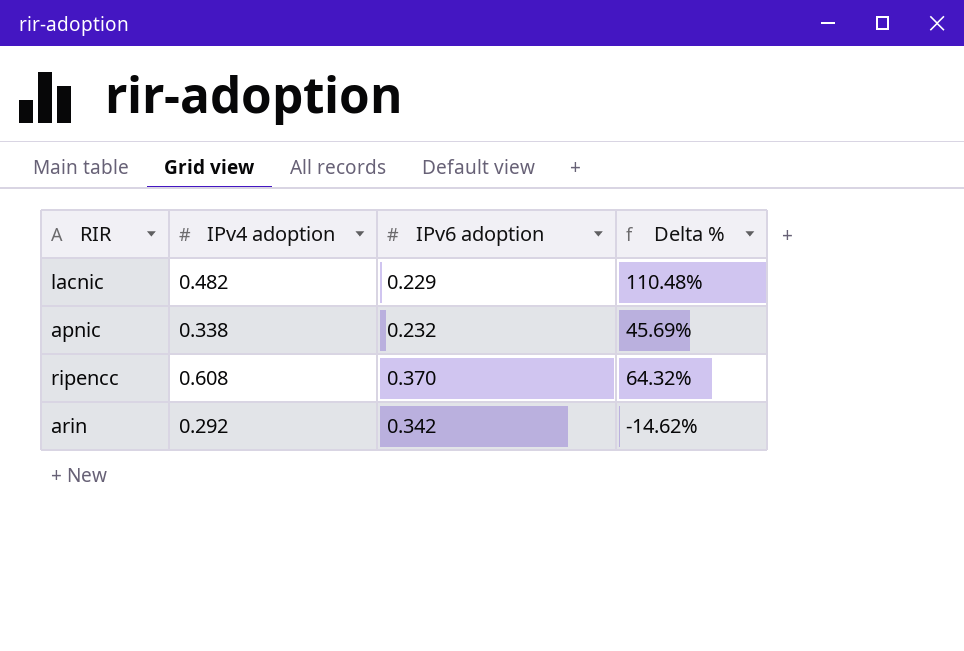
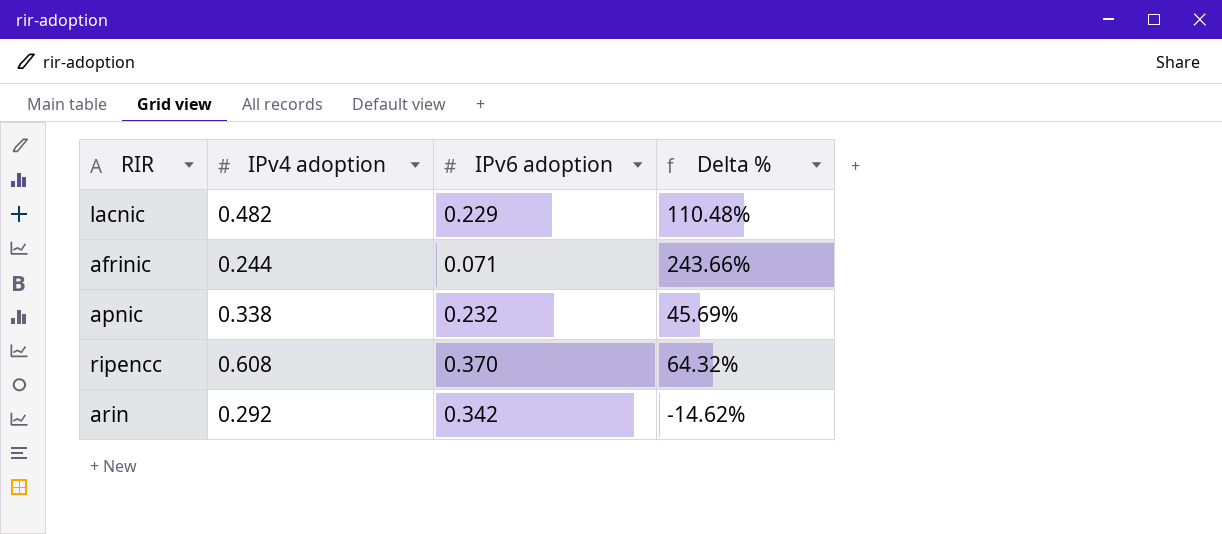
row afrinic: none -> 0.244 | 0.071 | 243.66%

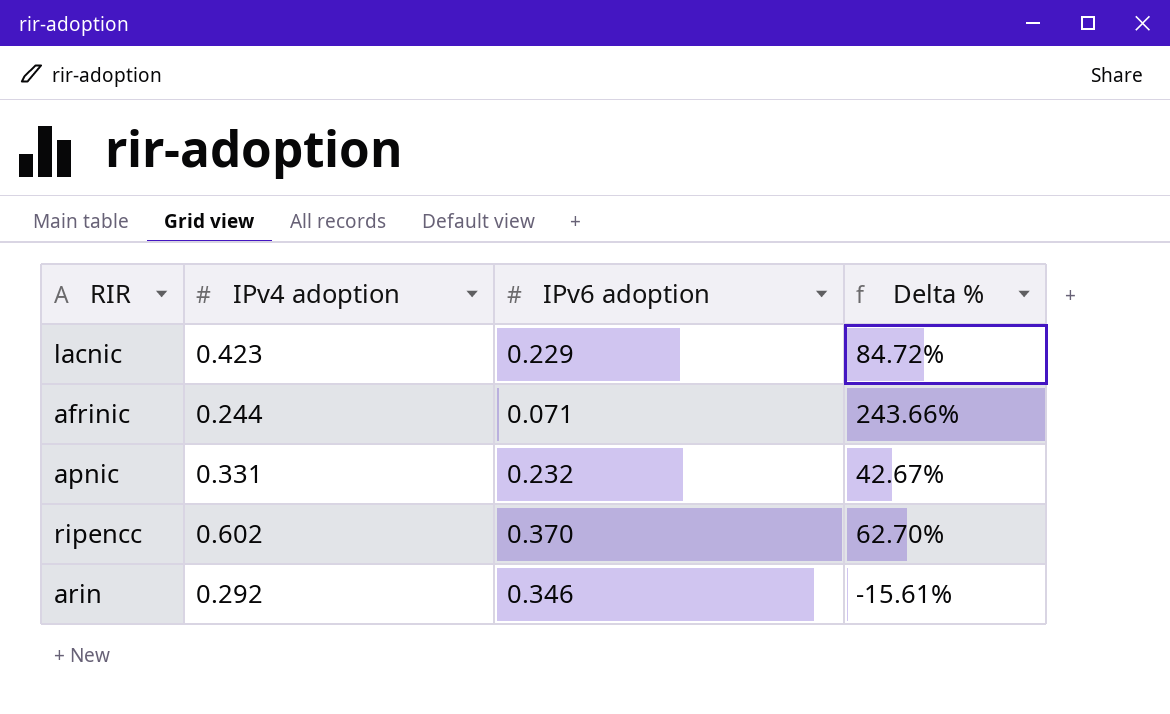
lacnic | IPv4 adoption: 0.482 -> 0.423
lacnic | Delta %: 110.48% -> 84.72%
apnic | IPv4 adoption: 0.338 -> 0.331
apnic | Delta %: 45.69% -> 42.67%
ripencc | IPv4 adoption: 0.608 -> 0.602
ripencc | Delta %: 64.32% -> 62.70%
arin | IPv6 adoption: 0.342 -> 0.346
arin | Delta %: -14.62% -> -15.61%

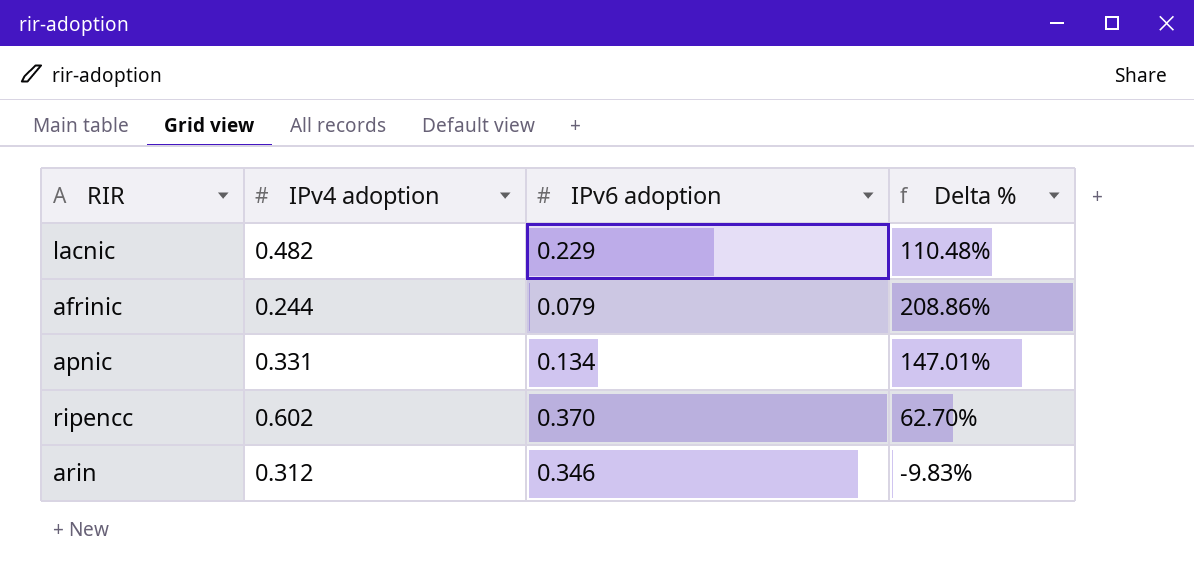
lacnic | IPv4 adoption: 0.423 -> 0.482
lacnic | Delta %: 84.72% -> 110.48%
afrinic | IPv6 adoption: 0.071 -> 0.079
afrinic | Delta %: 243.66% -> 208.86%
apnic | IPv6 adoption: 0.232 -> 0.134
apnic | Delta %: 42.67% -> 147.01%
arin | IPv4 adoption: 0.292 -> 0.312
arin | Delta %: -15.61% -> -9.83%

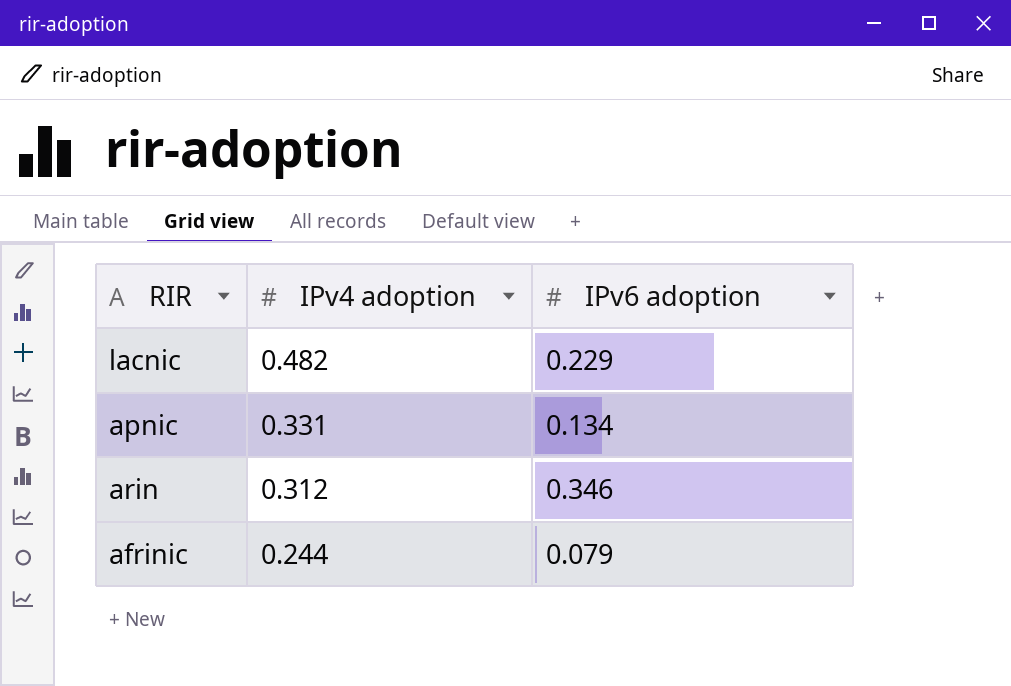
row order: none -> IPv4 adoption descending
column Delta % | formula: ([IPv4 adoption] - [IPv6 adoption]) / [IPv6 adoption] -> none
row ripencc: 0.602 | 0.370 | 62.70% -> none

